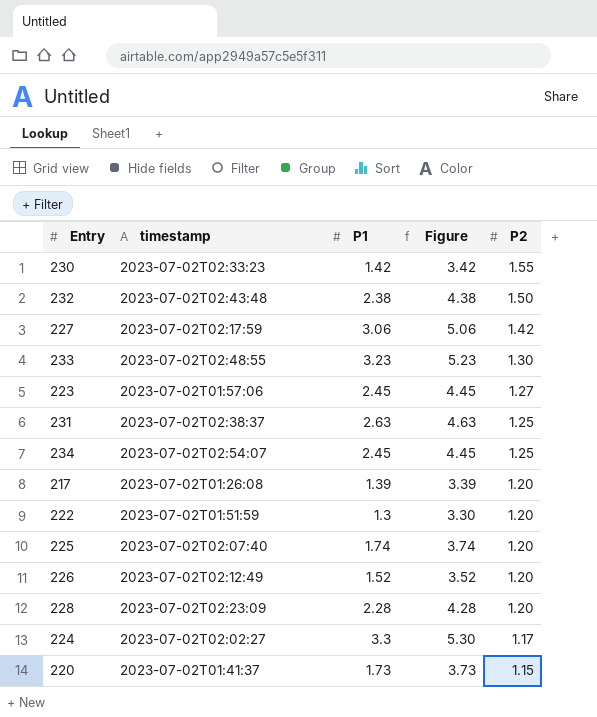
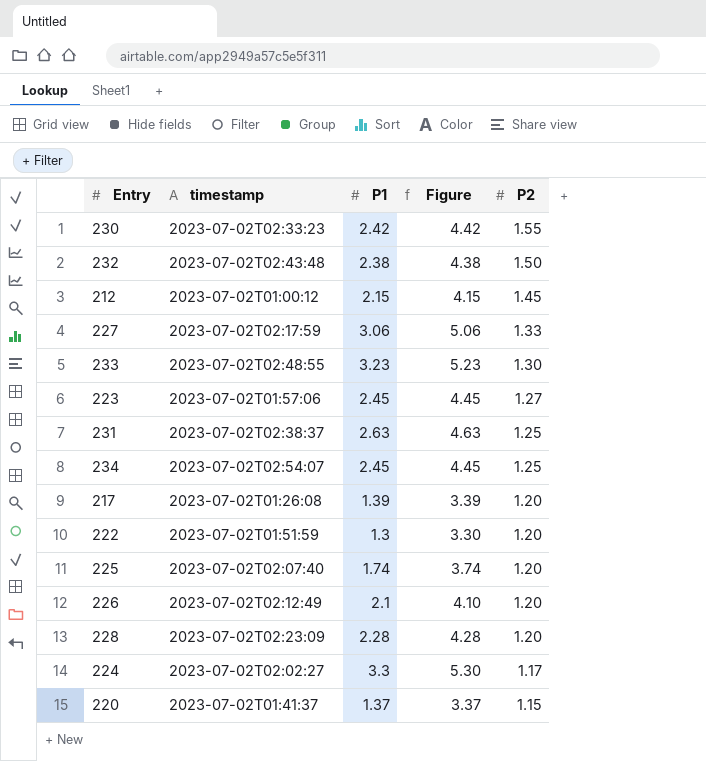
230 | P1: 1.42 -> 2.42
230 | Figure: 3.42 -> 4.42
row 212: none -> 2023-07-02T01:00:12 | 2.15 | 4.15 | 1.45
227 | P2: 1.42 -> 1.33
226 | P1: 1.52 -> 2.1
226 | Figure: 3.52 -> 4.10
220 | P1: 1.73 -> 1.37
220 | Figure: 3.73 -> 3.37

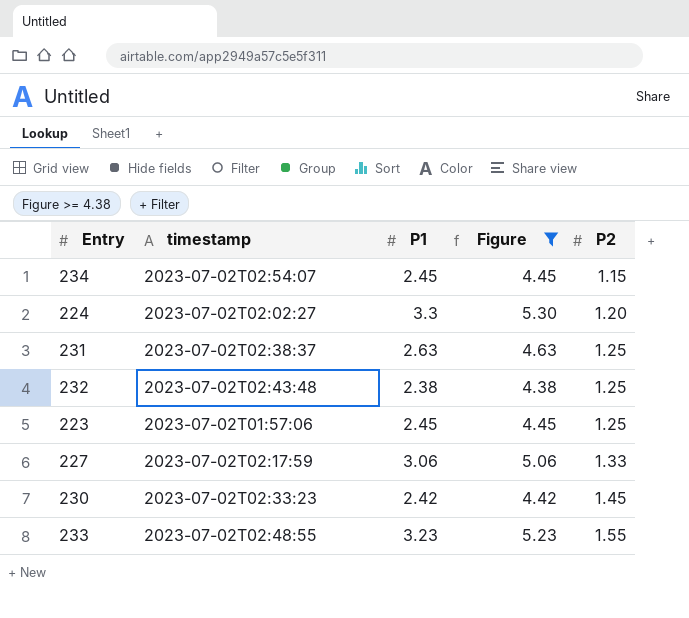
filter: none -> Figure >= 4.38
row order: P2 descending -> P2 ascending
234 | P2: 1.25 -> 1.15
224 | P2: 1.17 -> 1.20
232 | P2: 1.50 -> 1.25
223 | P2: 1.27 -> 1.25
230 | P2: 1.55 -> 1.45
233 | P2: 1.30 -> 1.55

